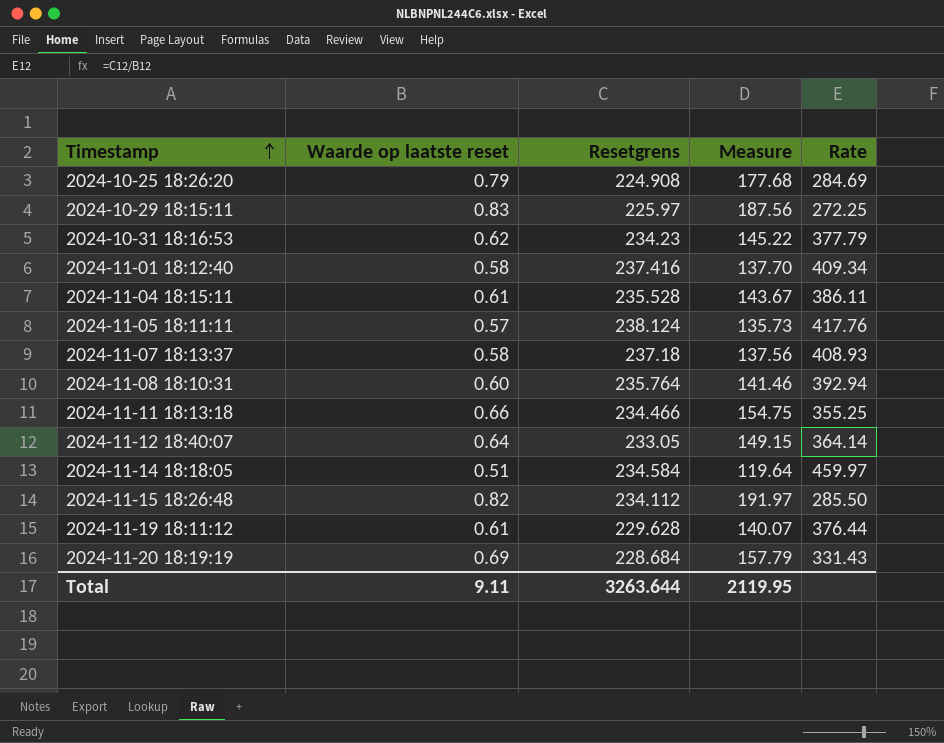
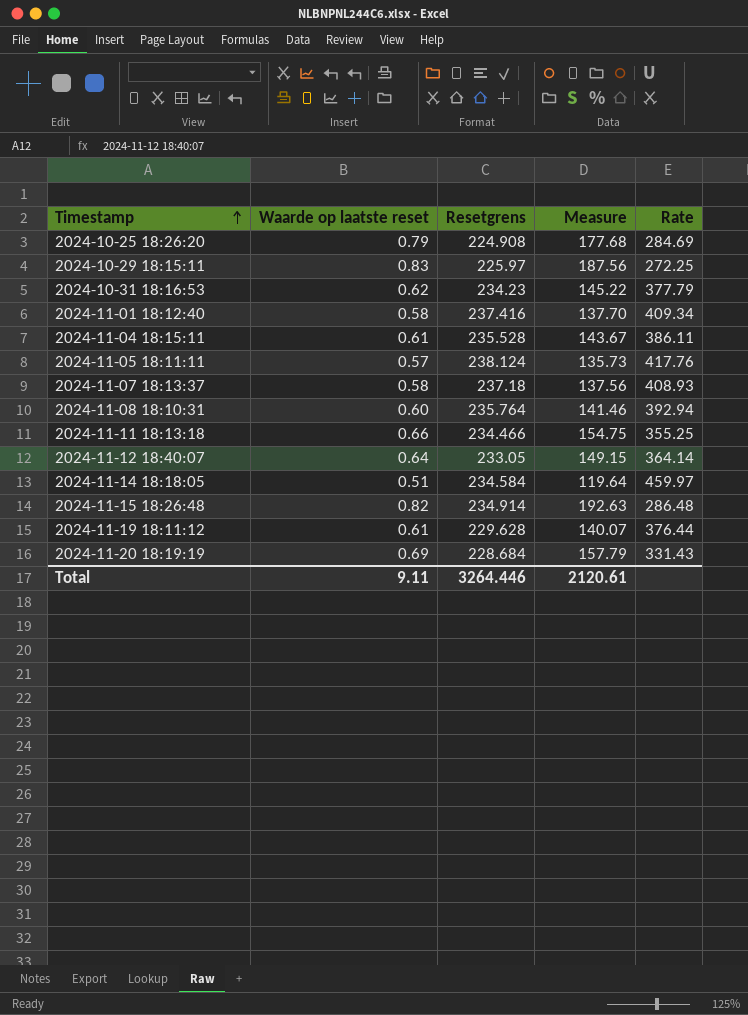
2024-11-15 18:26:48 | Resetgrens: 234.112 -> 234.914
2024-11-15 18:26:48 | Measure: 191.97 -> 192.63
2024-11-15 18:26:48 | Rate: 285.50 -> 286.48
Total | Resetgrens: 3263.644 -> 3264.446
Total | Measure: 2119.95 -> 2120.61

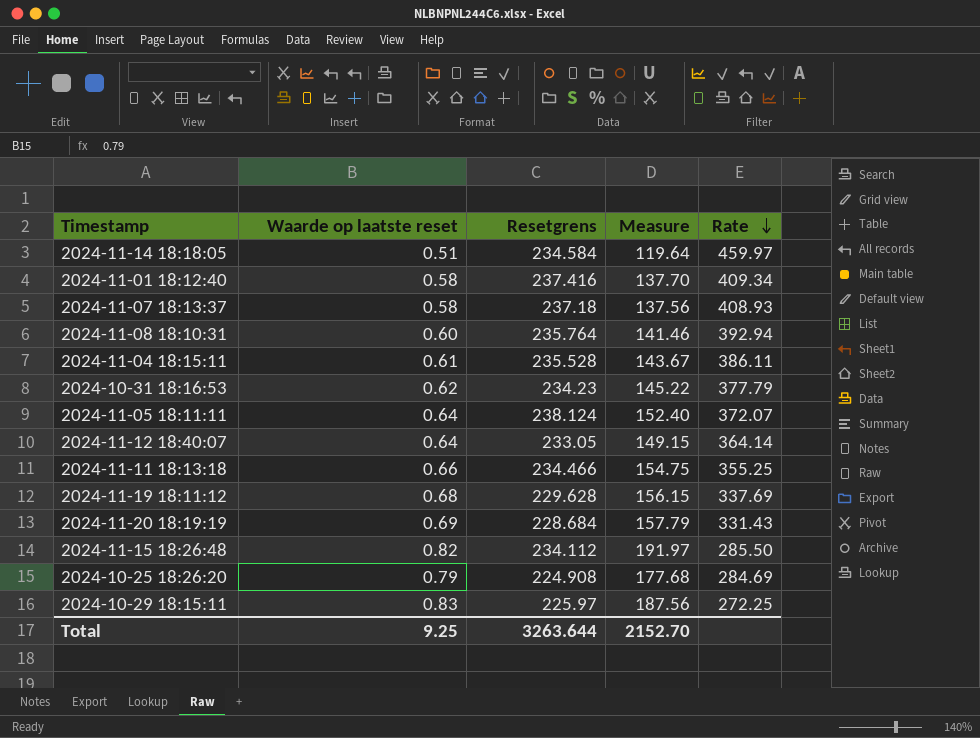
row order: Timestamp ascending -> Rate descending
2024-11-05 18:11:11 | Waarde op laatste reset: 0.57 -> 0.64
2024-11-05 18:11:11 | Measure: 135.73 -> 152.40
2024-11-05 18:11:11 | Rate: 417.76 -> 372.07
2024-11-19 18:11:12 | Waarde op laatste reset: 0.61 -> 0.68
2024-11-19 18:11:12 | Measure: 140.07 -> 156.15
2024-11-19 18:11:12 | Rate: 376.44 -> 337.69
2024-11-15 18:26:48 | Resetgrens: 234.914 -> 234.112
2024-11-15 18:26:48 | Measure: 192.63 -> 191.97
2024-11-15 18:26:48 | Rate: 286.48 -> 285.50
Total | Waarde op laatste reset: 9.11 -> 9.25
Total | Resetgrens: 3264.446 -> 3263.644
Total | Measure: 2120.61 -> 2152.70

